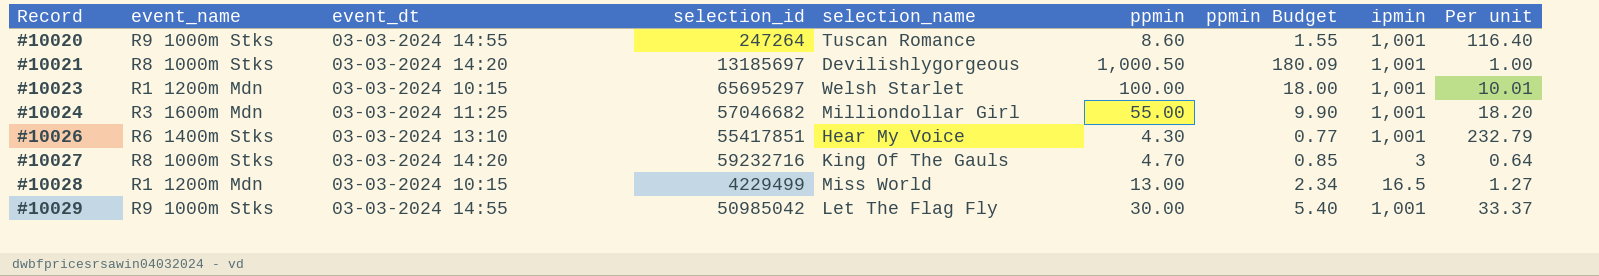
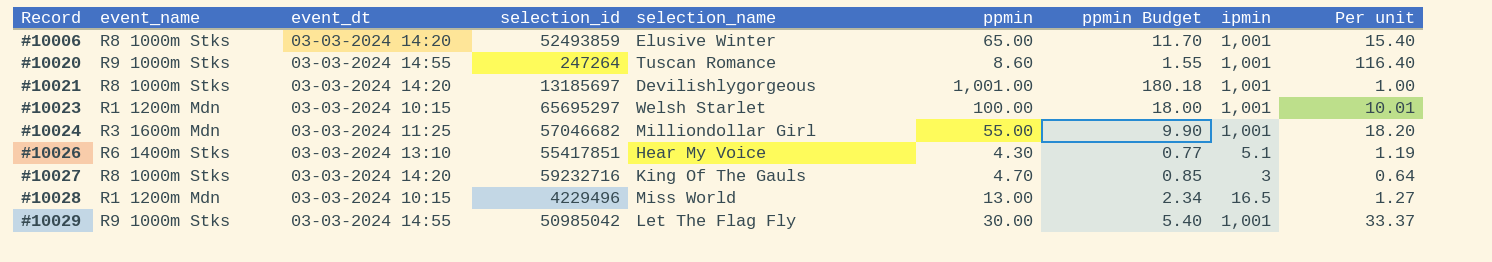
row #10006: none -> R8 1000m Stks | 03-03-2024 14:20 | 52493859 | Elusive Winter | 65.00 | 11.70 | 1,001 | 15.40
#10021 | ppmin: 1,000.50 -> 1,001.00
#10021 | ppmin Budget: 180.09 -> 180.18
#10026 | ipmin: 1,001 -> 5.1
#10026 | Per unit: 232.79 -> 1.19
#10028 | selection_id: 4229499 -> 4229496

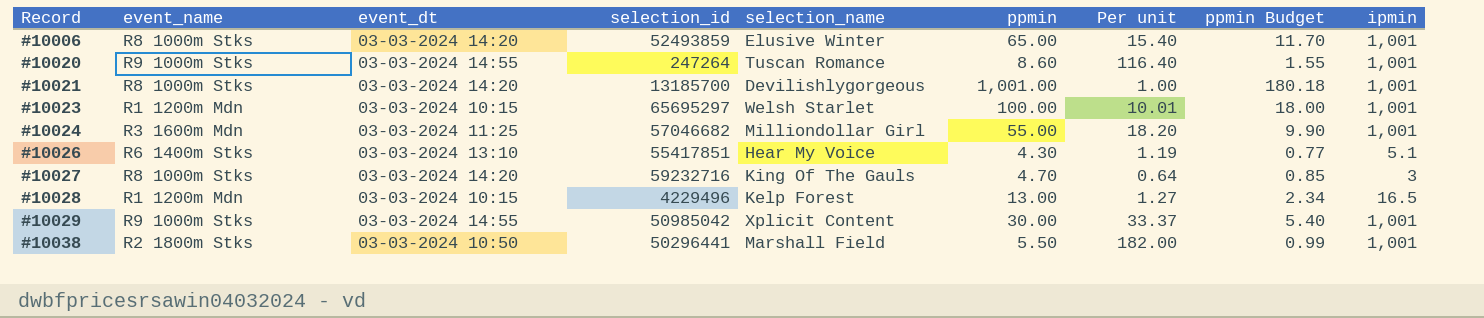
column Per unit | position: 9 -> 7
#10021 | selection_id: 13185697 -> 13185700
#10028 | selection_name: Miss World -> Kelp Forest
#10029 | selection_name: Let The Flag Fly -> Xplicit Content
row #10038: none -> R2 1800m Stks | 03-03-2024 10:50 | 50296441 | Marshall Field | 5.50 | 182.00 | 0.99 | 1,001

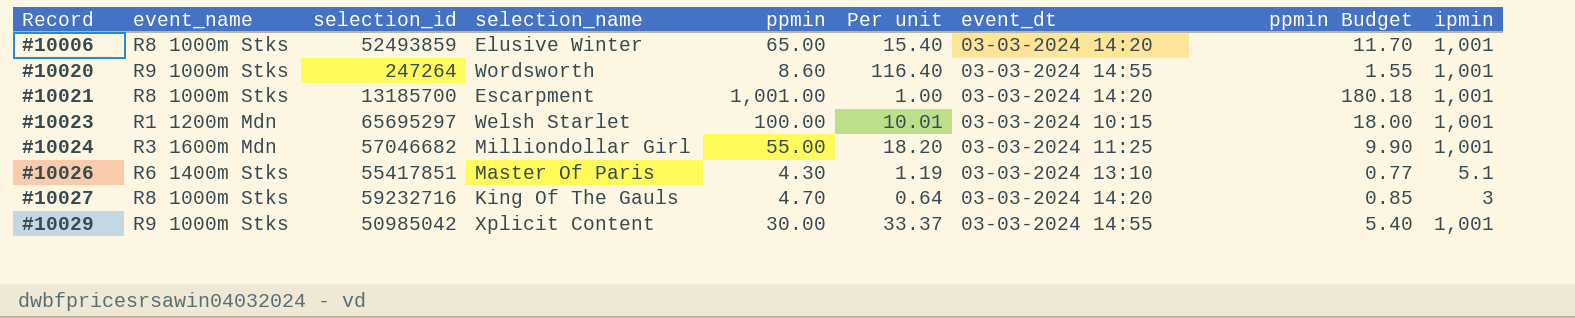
column event_dt | position: 3 -> 7
row #10028: R1 1200m Mdn | 03-03-2024 10:15 | 4229496 | Kelp Forest | 13.00 | 1.27 | 2.34 | 16.5 -> none
row #10038: R2 1800m Stks | 03-03-2024 10:50 | 50296441 | Marshall Field | 5.50 | 182.00 | 0.99 | 1,001 -> none
#10020 | selection_name: Tuscan Romance -> Wordsworth
#10021 | selection_name: Devilishlygorgeous -> Escarpment
#10026 | selection_name: Hear My Voice -> Master Of Paris

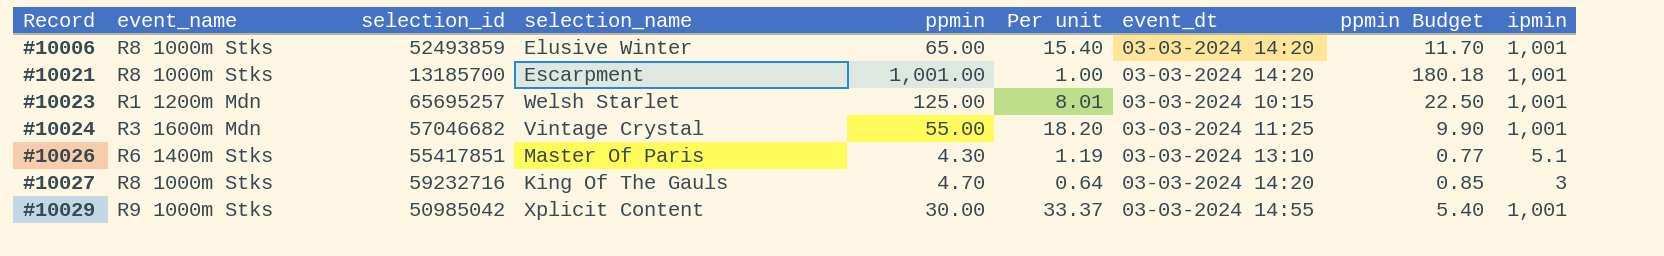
row #10020: R9 1000m Stks | 247264 | Wordsworth | 8.60 | 116.40 | 03-03-2024 14:55 | 1.55 | 1,001 -> none
#10023 | selection_id: 65695297 -> 65695257
#10023 | ppmin: 100.00 -> 125.00
#10023 | Per unit: 10.01 -> 8.01
#10023 | ppmin Budget: 18.00 -> 22.50
#10024 | selection_name: Milliondollar Girl -> Vintage Crystal

